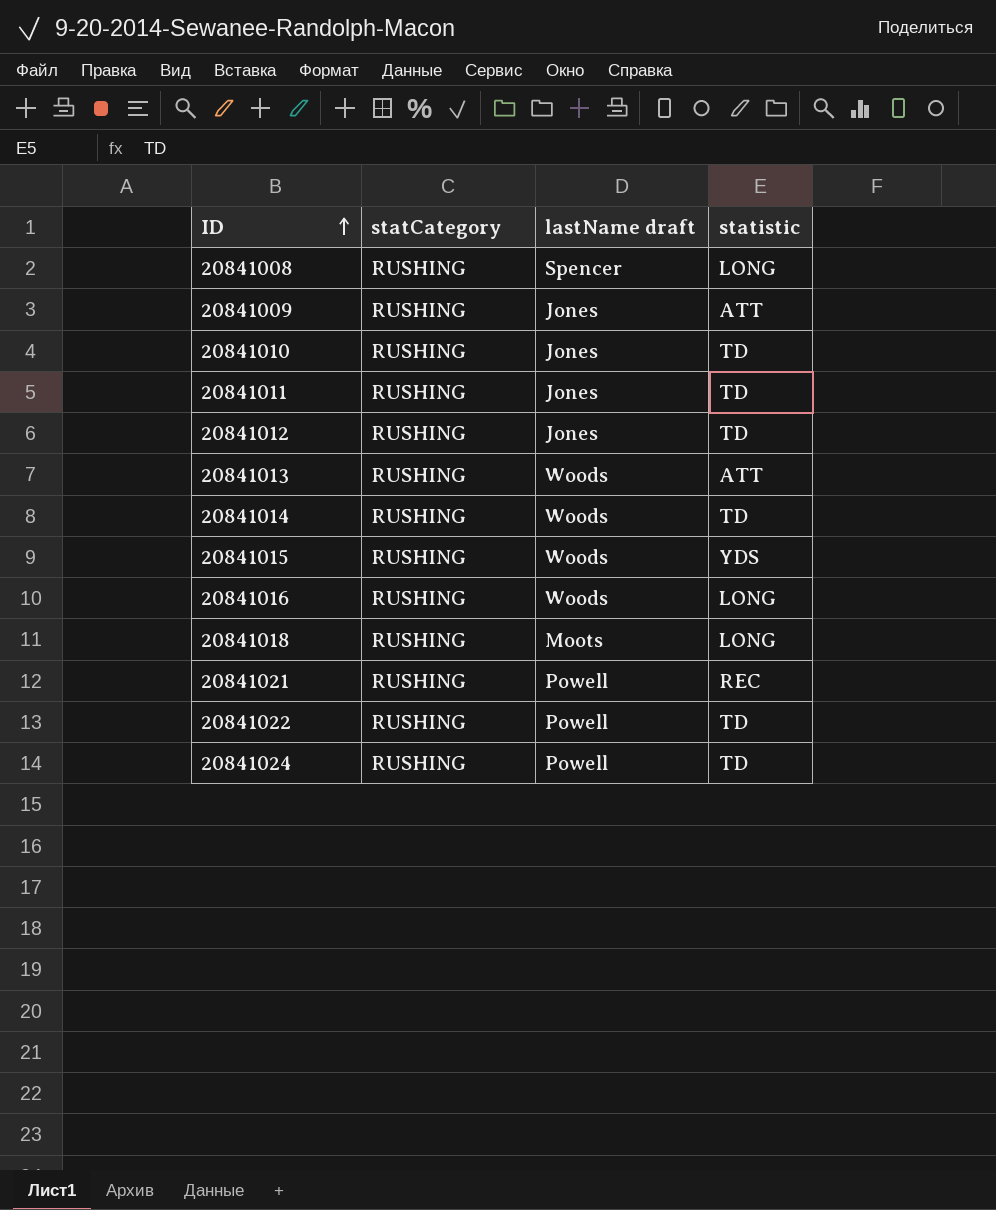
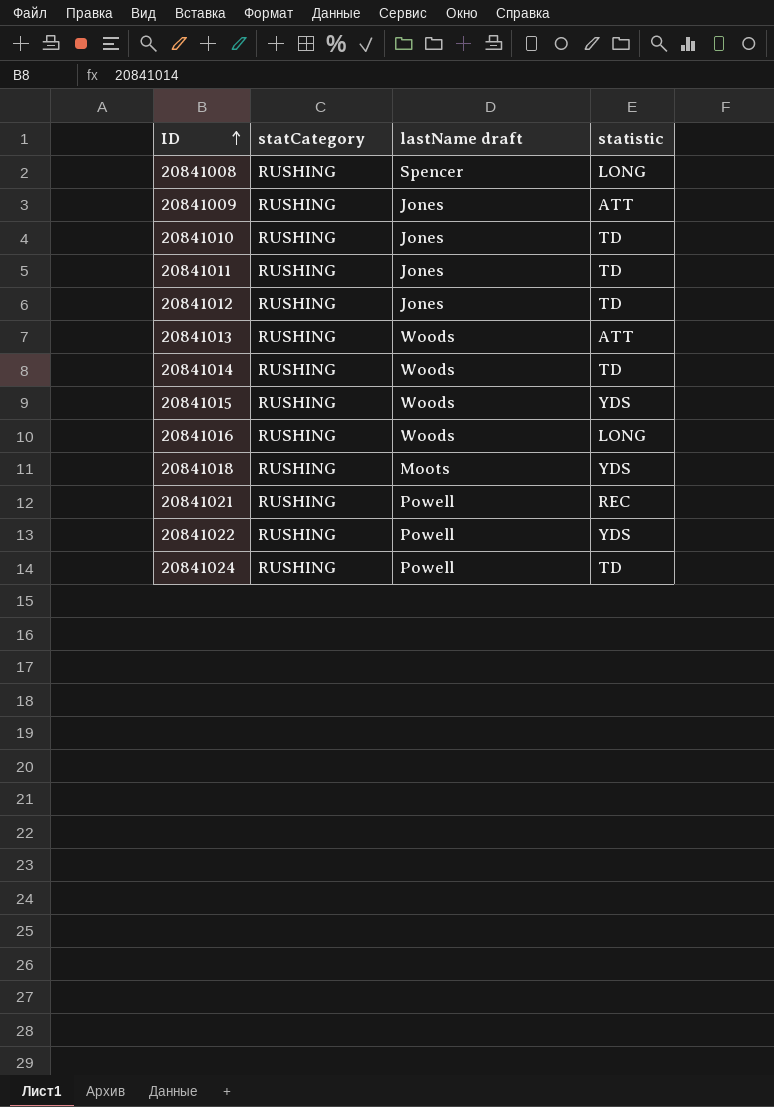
20841018 | statistic: LONG -> YDS
20841022 | statistic: TD -> YDS

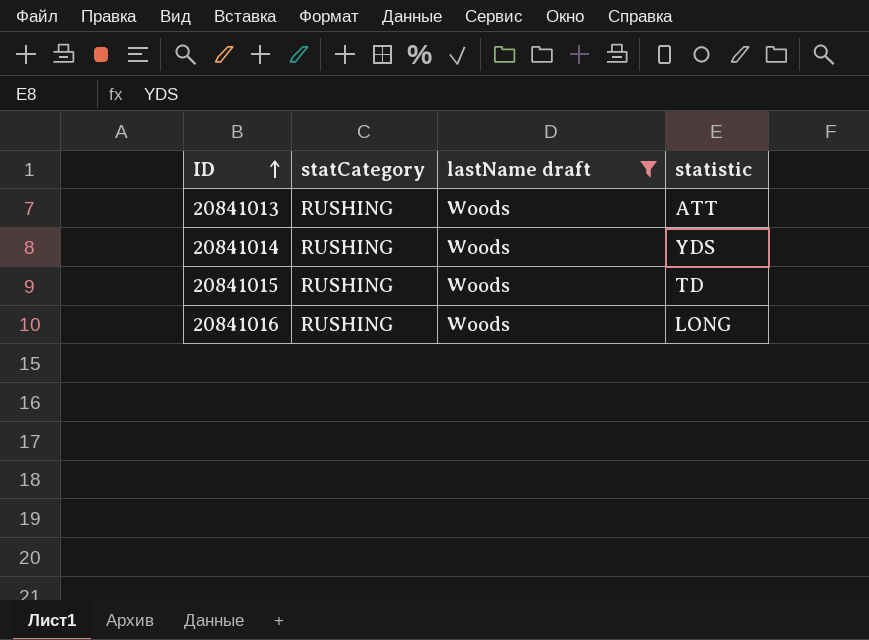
filter: none -> lastName draft = Woods
20841014 | statistic: TD -> YDS
20841015 | statistic: YDS -> TD

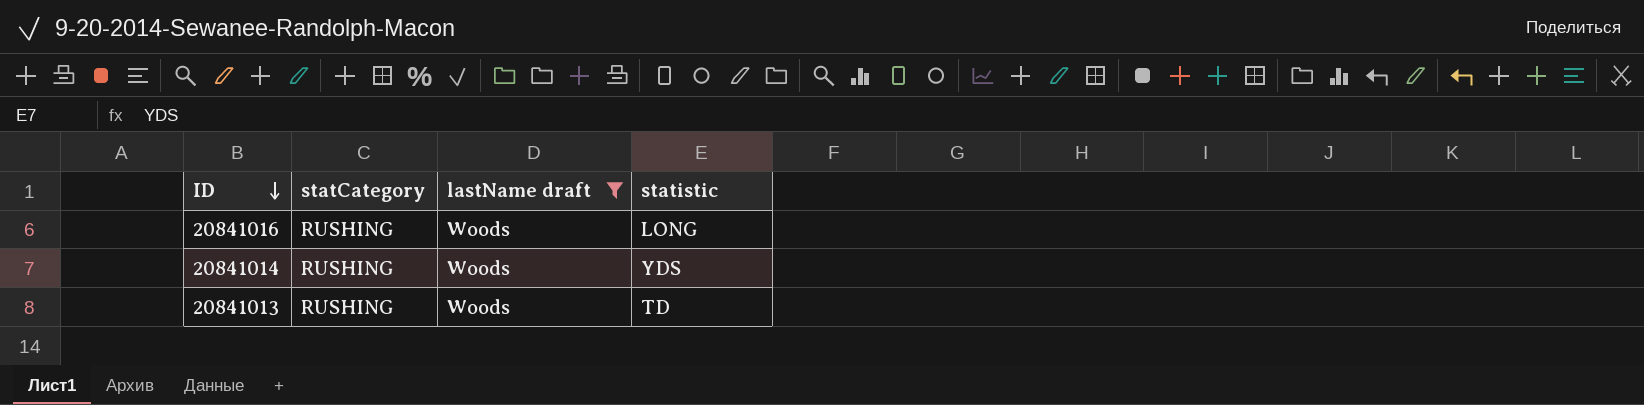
row order: ID ascending -> ID descending
row 20841015: RUSHING | Woods | TD -> none
20841013 | statistic: ATT -> TD

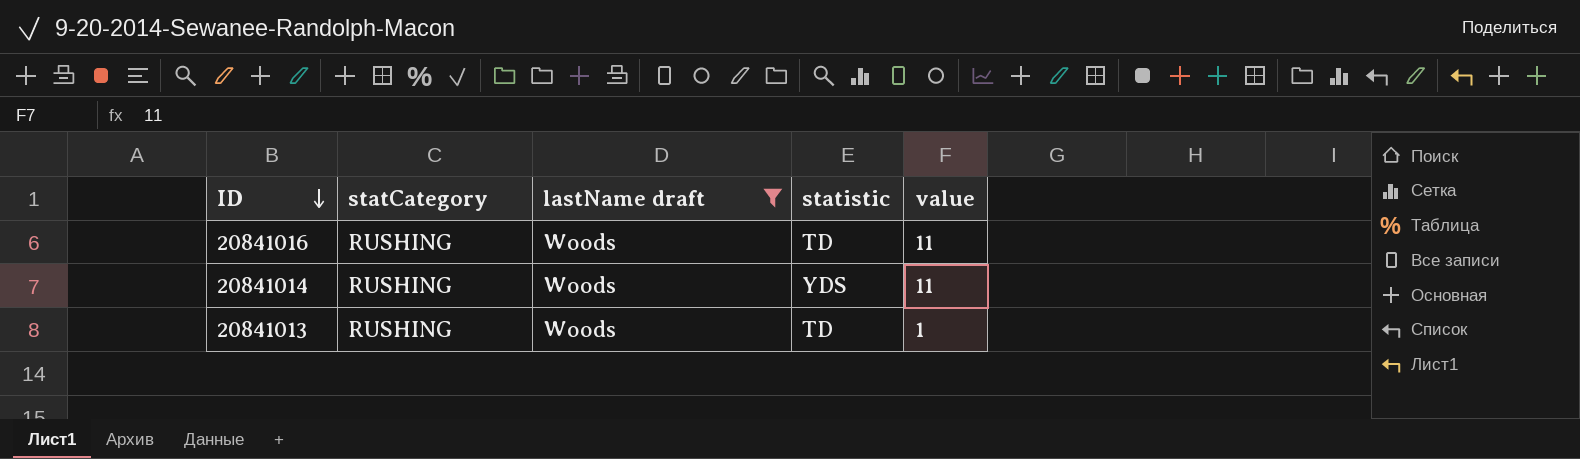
column value | position: none -> 5
20841016 | statistic: LONG -> TD

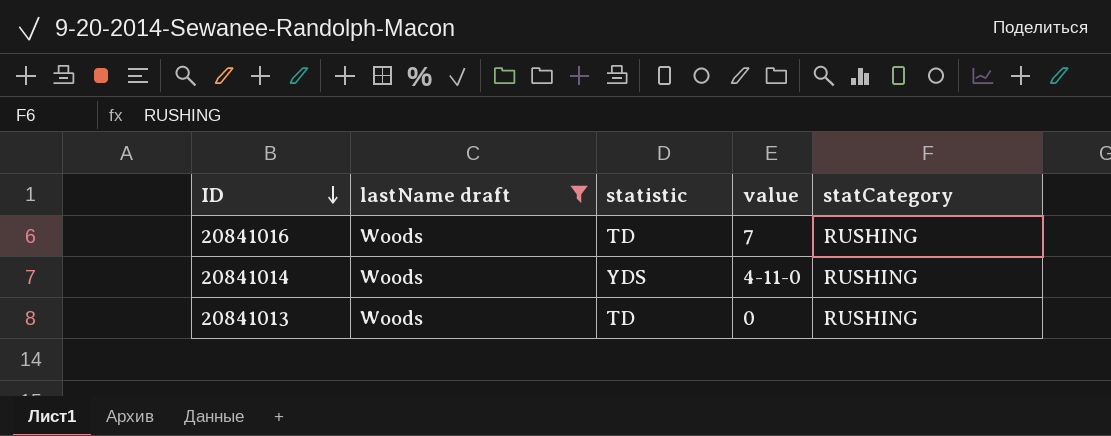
column statCategory | position: 2 -> 5
20841016 | value: 11 -> 7
20841014 | value: 11 -> 4-11-0
20841013 | value: 1 -> 0

